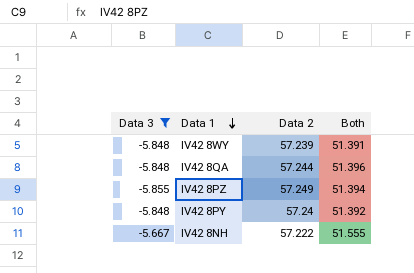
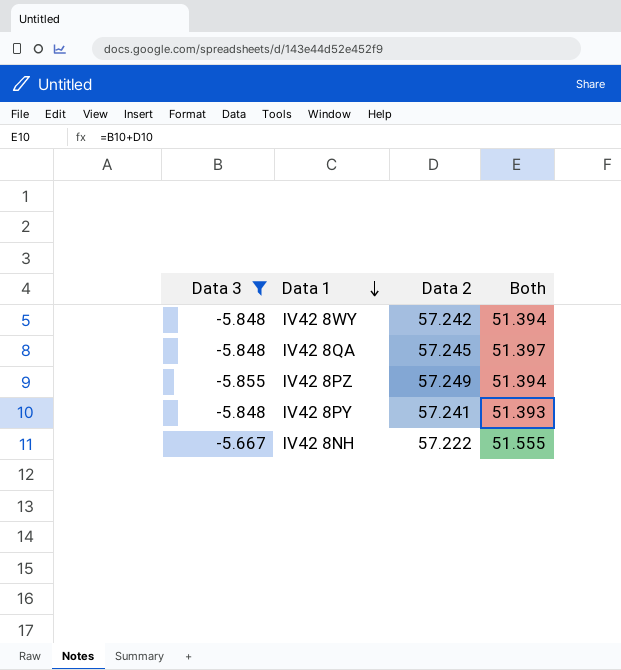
IV42 8WY | Data 2: 57.239 -> 57.242
IV42 8WY | Both: 51.391 -> 51.394
IV42 8QA | Data 2: 57.244 -> 57.245
IV42 8QA | Both: 51.396 -> 51.397
IV42 8PY | Data 2: 57.24 -> 57.241
IV42 8PY | Both: 51.392 -> 51.393

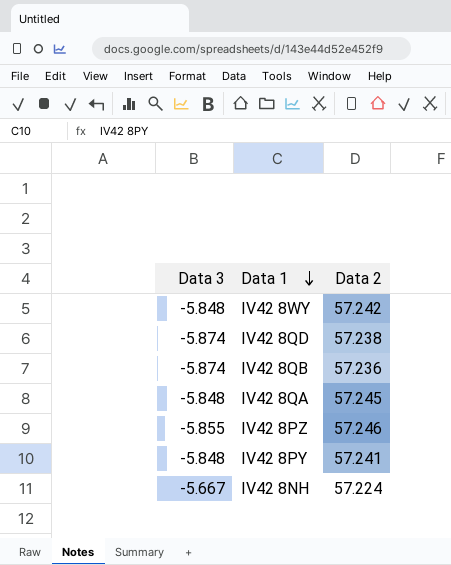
filter: Data 3 != -5.874 -> none
column Both | formula: [Data 3] + [Data 2] -> none
IV42 8PZ | Data 2: 57.249 -> 57.246
IV42 8NH | Data 2: 57.222 -> 57.224

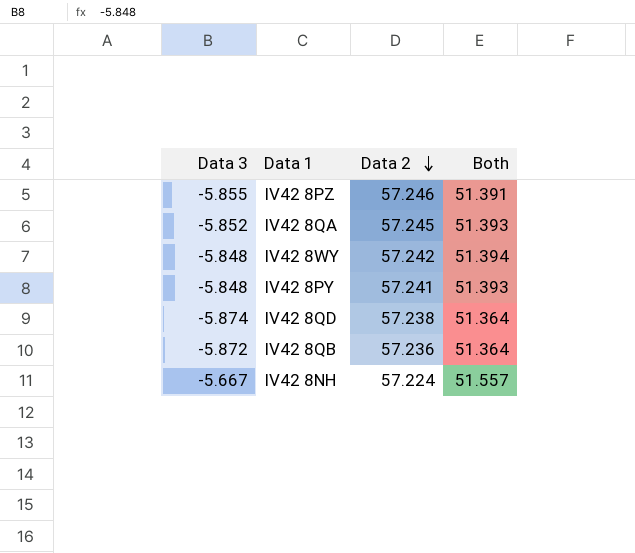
row order: Data 1 descending -> Data 2 descending
column Both | formula: none -> [Data 3] + [Data 2]
IV42 8QA | Data 3: -5.848 -> -5.852
IV42 8QB | Data 3: -5.874 -> -5.872

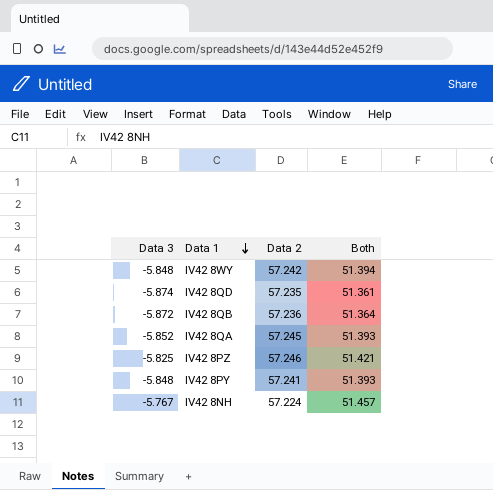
row order: Data 2 descending -> Data 1 descending
IV42 8QD | Data 2: 57.238 -> 57.235
IV42 8QD | Both: 51.364 -> 51.361
IV42 8PZ | Data 3: -5.855 -> -5.825
IV42 8PZ | Both: 51.391 -> 51.421
IV42 8NH | Data 3: -5.667 -> -5.767
IV42 8NH | Both: 51.557 -> 51.457

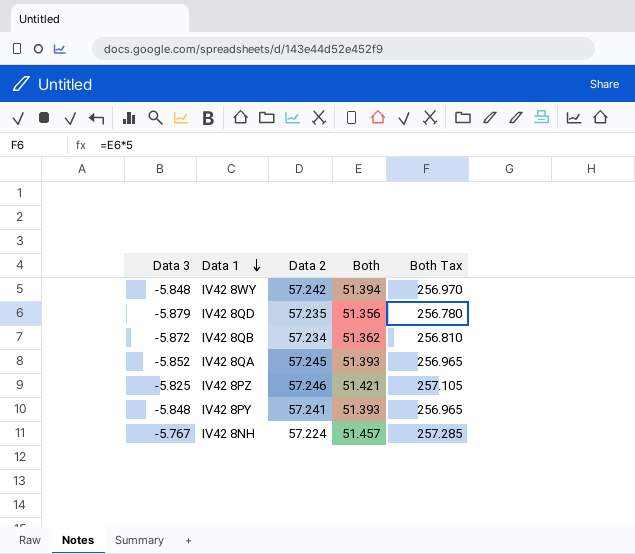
column Both Tax | formula: none -> [Both] * 5
IV42 8QD | Data 3: -5.874 -> -5.879
IV42 8QD | Both: 51.361 -> 51.356
IV42 8QB | Data 2: 57.236 -> 57.234
IV42 8QB | Both: 51.364 -> 51.362

